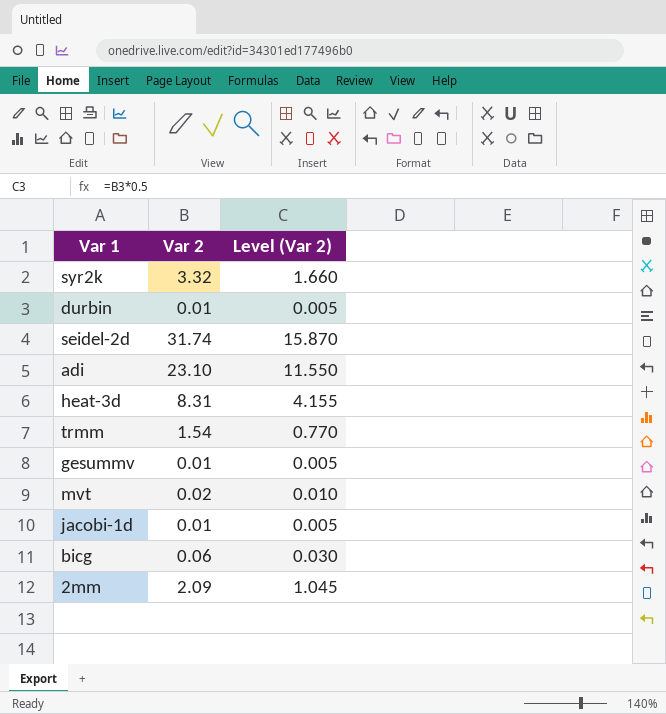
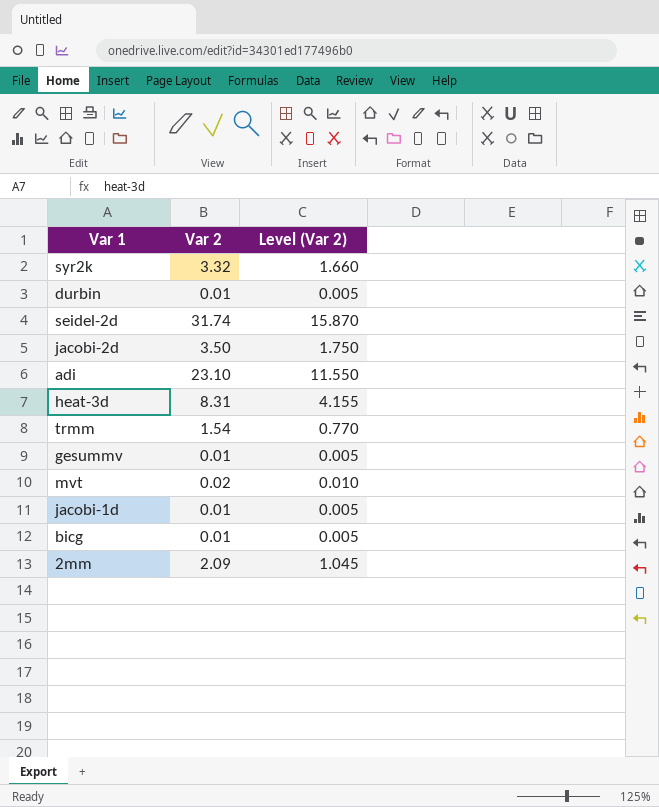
row jacobi-2d: none -> 3.50 | 1.750
bicg | Var 2: 0.06 -> 0.01
bicg | Level (Var 2): 0.030 -> 0.005

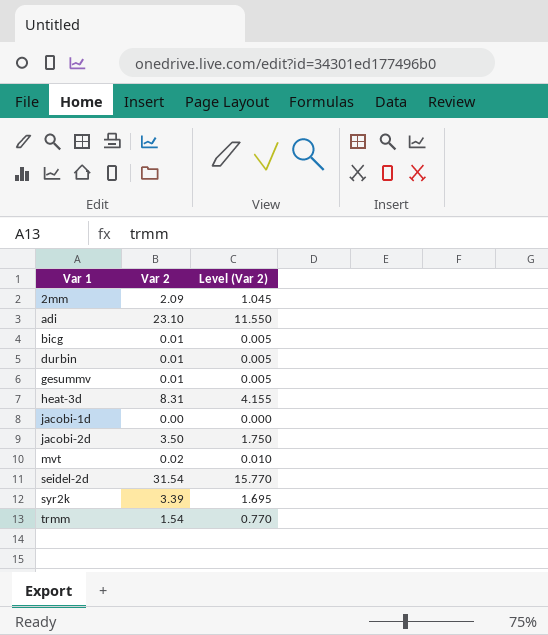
row order: none -> Var 1 ascending
jacobi-1d | Var 2: 0.01 -> 0.00
jacobi-1d | Level (Var 2): 0.005 -> 0.000
seidel-2d | Var 2: 31.74 -> 31.54
seidel-2d | Level (Var 2): 15.870 -> 15.770
syr2k | Var 2: 3.32 -> 3.39
syr2k | Level (Var 2): 1.660 -> 1.695

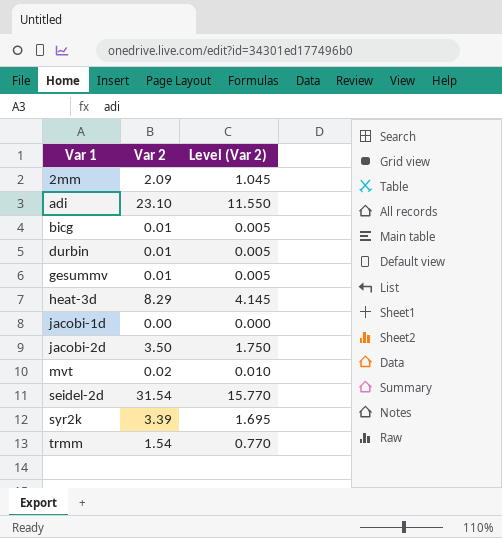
heat-3d | Var 2: 8.31 -> 8.29
heat-3d | Level (Var 2): 4.155 -> 4.145

